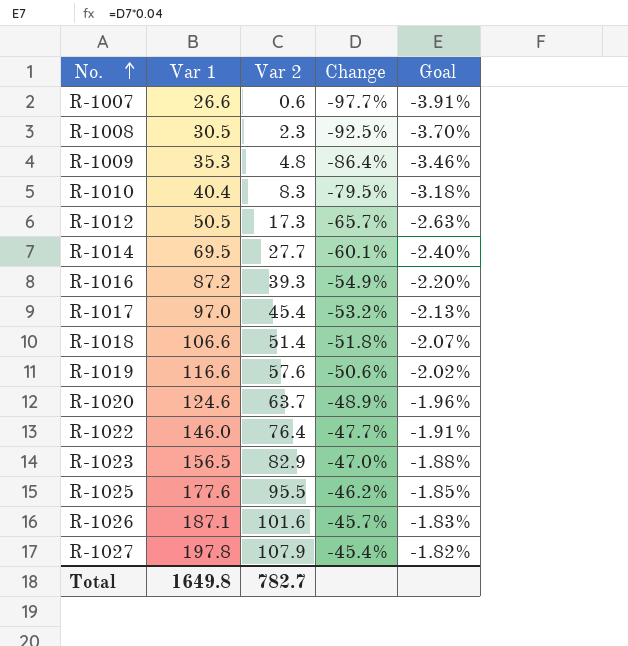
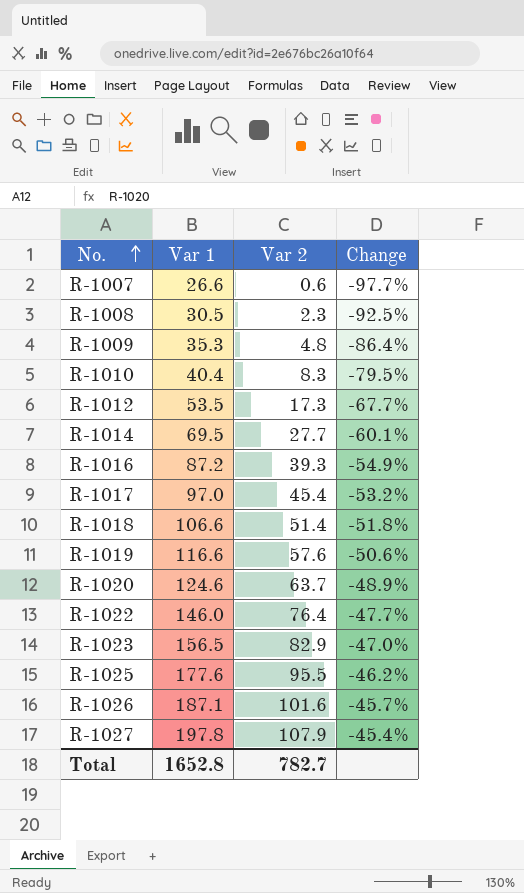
column Goal | formula: [Change] * 0.04 -> none
R-1012 | Var 1: 50.5 -> 53.5
R-1012 | Change: -65.7% -> -67.7%
Total | Var 1: 1649.8 -> 1652.8

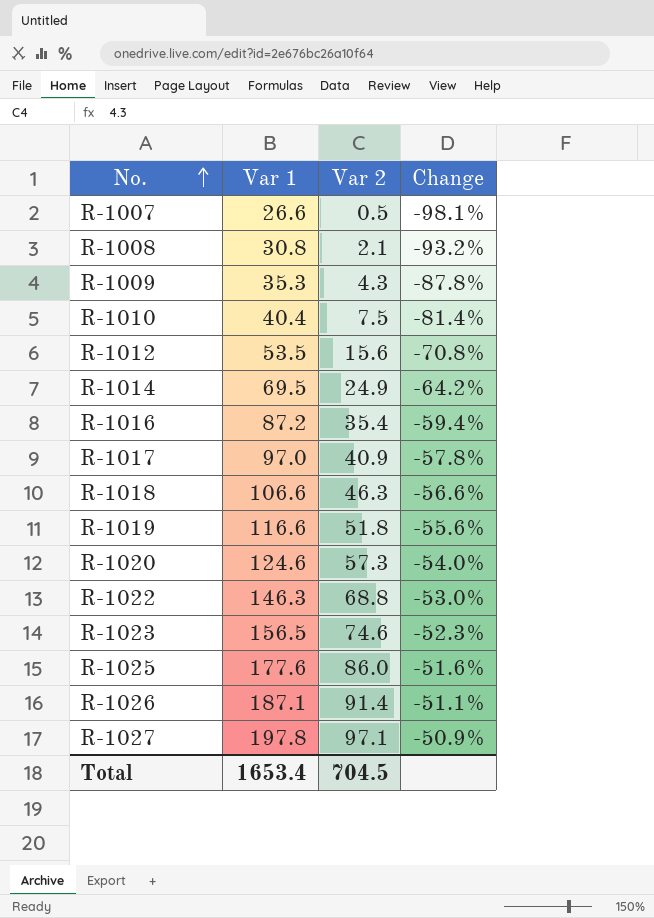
R-1007 | Var 2: 0.6 -> 0.5
R-1007 | Change: -97.7% -> -98.1%
R-1008 | Var 1: 30.5 -> 30.8
R-1008 | Var 2: 2.3 -> 2.1
R-1008 | Change: -92.5% -> -93.2%
R-1009 | Var 2: 4.8 -> 4.3
R-1009 | Change: -86.4% -> -87.8%
R-1010 | Var 2: 8.3 -> 7.5
R-1010 | Change: -79.5% -> -81.4%
R-1012 | Var 2: 17.3 -> 15.6
R-1012 | Change: -67.7% -> -70.8%
R-1014 | Var 2: 27.7 -> 24.9
R-1014 | Change: -60.1% -> -64.2%
R-1016 | Var 2: 39.3 -> 35.4
R-1016 | Change: -54.9% -> -59.4%
R-1017 | Var 2: 45.4 -> 40.9
R-1017 | Change: -53.2% -> -57.8%
R-1018 | Var 2: 51.4 -> 46.3
R-1018 | Change: -51.8% -> -56.6%
R-1019 | Var 2: 57.6 -> 51.8
R-1019 | Change: -50.6% -> -55.6%
R-1020 | Var 2: 63.7 -> 57.3
R-1020 | Change: -48.9% -> -54.0%
R-1022 | Var 1: 146.0 -> 146.3
R-1022 | Var 2: 76.4 -> 68.8
R-1022 | Change: -47.7% -> -53.0%
R-1023 | Var 2: 82.9 -> 74.6
R-1023 | Change: -47.0% -> -52.3%
R-1025 | Var 2: 95.5 -> 86.0
R-1025 | Change: -46.2% -> -51.6%
R-1026 | Var 2: 101.6 -> 91.4
R-1026 | Change: -45.7% -> -51.1%
R-1027 | Var 2: 107.9 -> 97.1
R-1027 | Change: -45.4% -> -50.9%
Total | Var 1: 1652.8 -> 1653.4
Total | Var 2: 782.7 -> 704.5

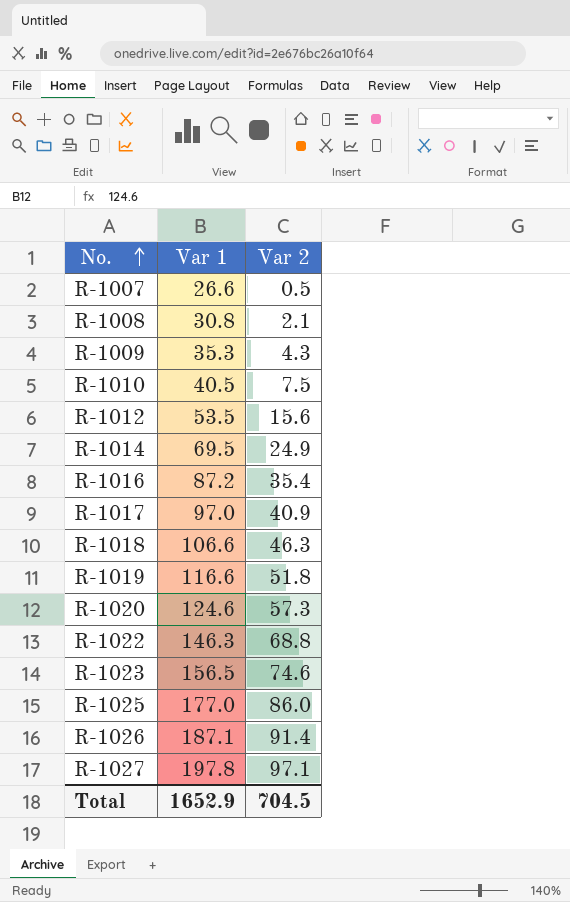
column Change | formula: ([Var 2] - [Var 1]) / [Var 1] -> none
R-1010 | Var 1: 40.4 -> 40.5
R-1025 | Var 1: 177.6 -> 177.0
Total | Var 1: 1653.4 -> 1652.9

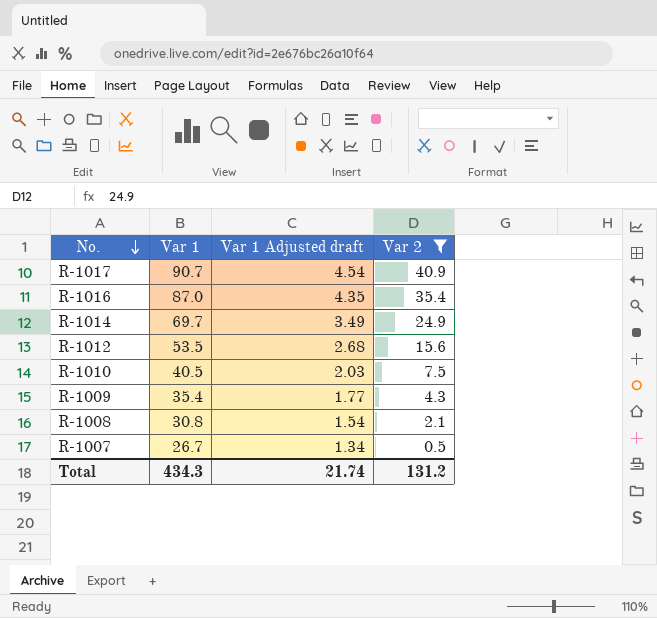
filter: none -> Var 2 <= 40.9
row order: No. ascending -> No. descending
column Var 1 Adjusted draft | formula: none -> [Var 1] * 0.05
R-1017 | Var 1: 97.0 -> 90.7
R-1016 | Var 1: 87.2 -> 87.0
R-1014 | Var 1: 69.5 -> 69.7
R-1009 | Var 1: 35.3 -> 35.4
R-1007 | Var 1: 26.6 -> 26.7
Total | Var 1: 1652.9 -> 434.3
Total | Var 2: 704.5 -> 131.2

